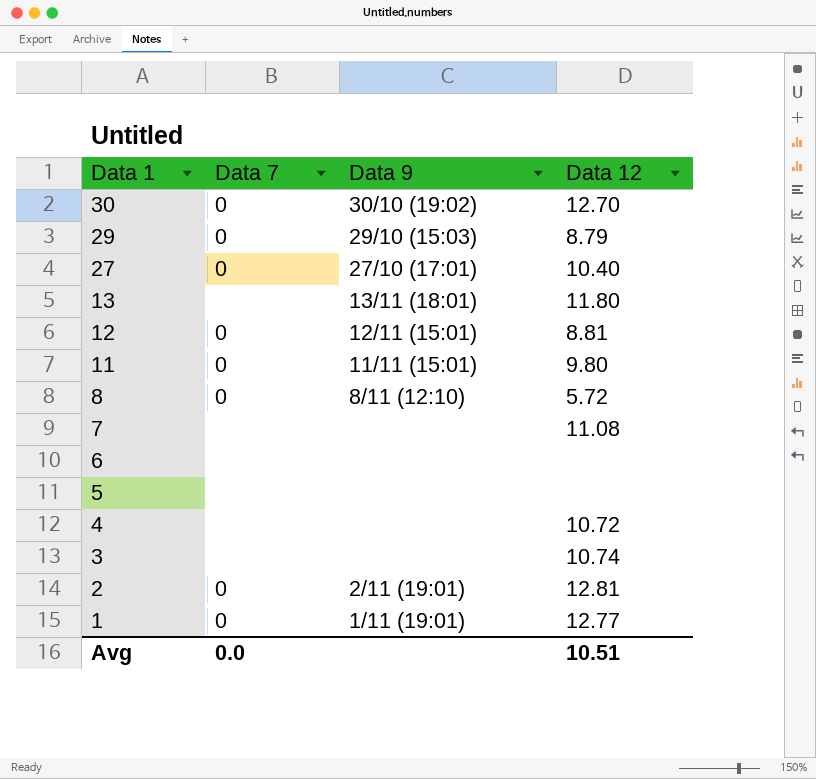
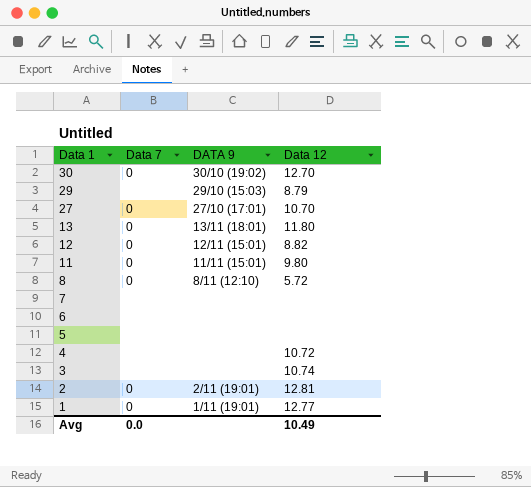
column name: Data 9 -> DATA 9
29 | Data 7: 0 -> none
27 | Data 12: 10.40 -> 10.70
13 | Data 7: none -> 0
12 | Data 12: 8.81 -> 8.82
7 | Data 12: 11.08 -> none
Avg | Data 12: 10.51 -> 10.49

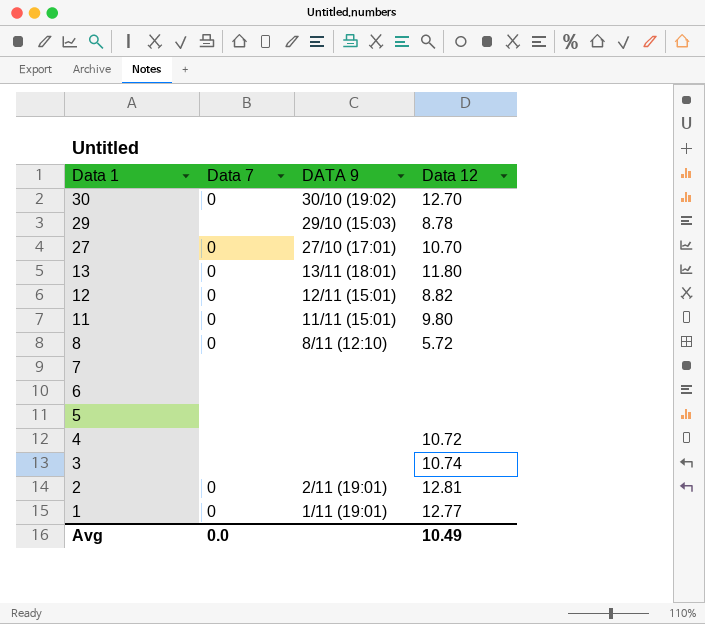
29 | Data 12: 8.79 -> 8.78

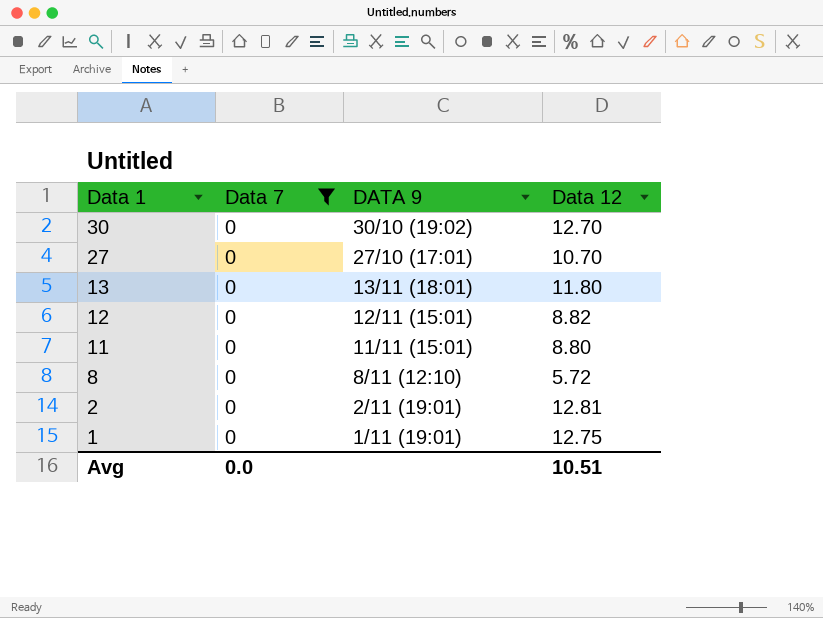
filter: none -> Data 7 = 0
11 | Data 12: 9.80 -> 8.80
1 | Data 12: 12.77 -> 12.75
Avg | Data 12: 10.49 -> 10.51

